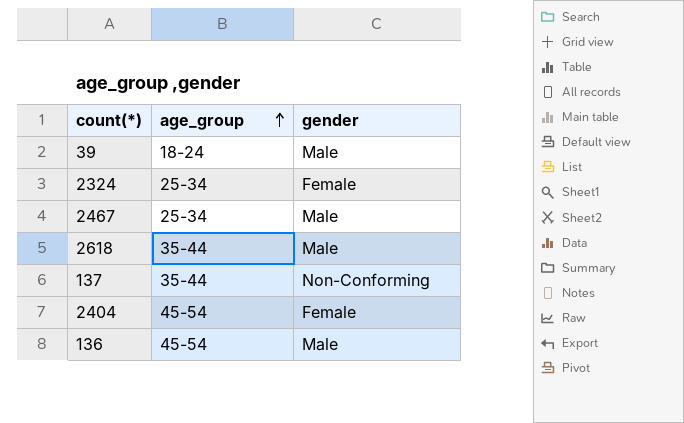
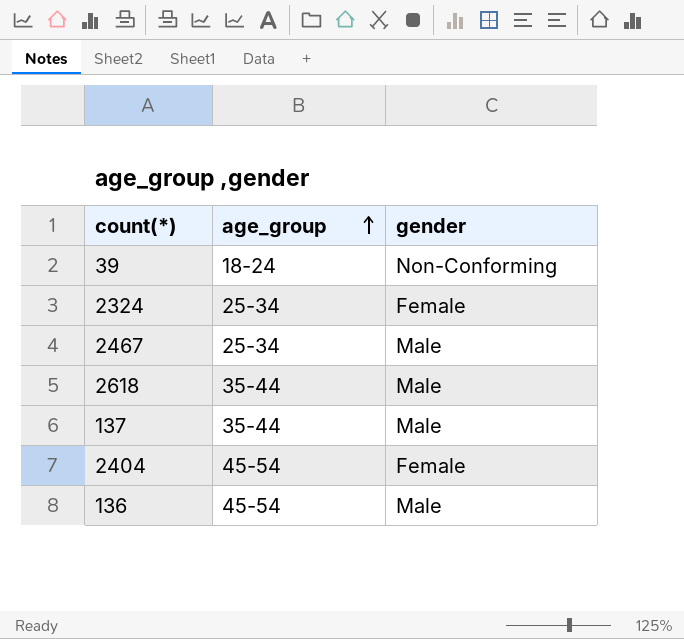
39 | gender: Male -> Non-Conforming
137 | gender: Non-Conforming -> Male

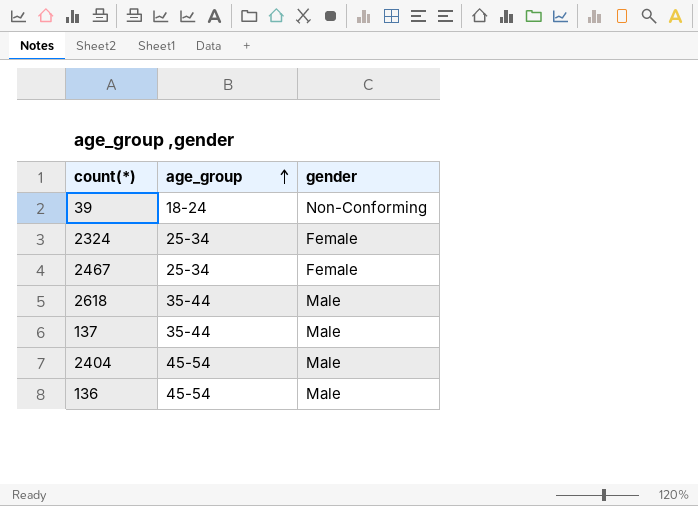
2467 | gender: Male -> Female
2404 | gender: Female -> Male

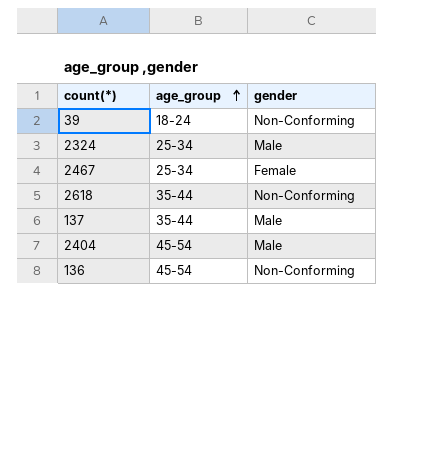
2324 | gender: Female -> Male
2618 | gender: Male -> Non-Conforming
136 | gender: Male -> Non-Conforming

